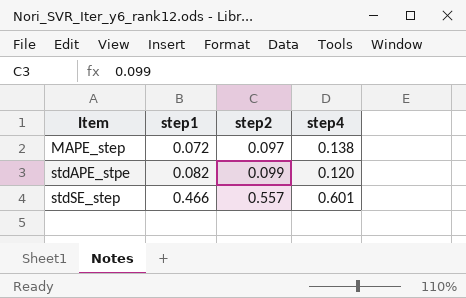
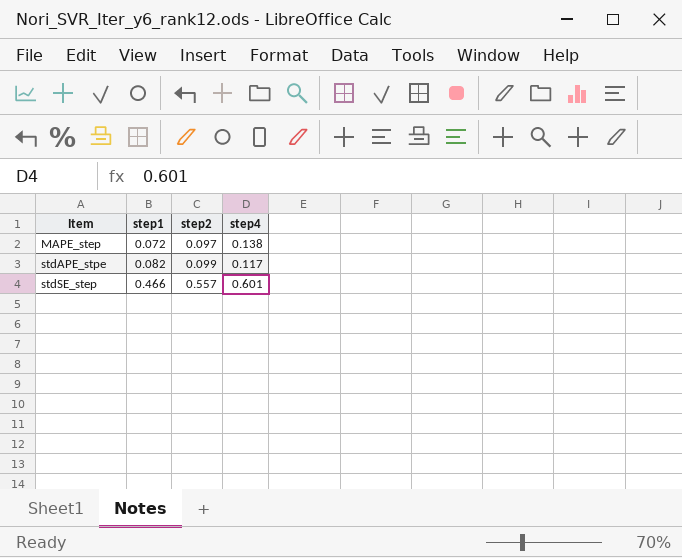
stdAPE_stpe | step4: 0.120 -> 0.117

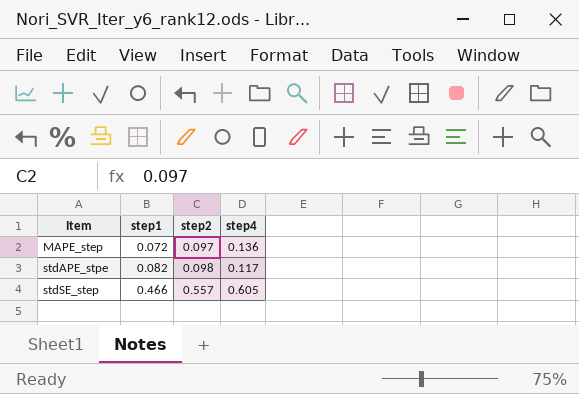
MAPE_step | step4: 0.138 -> 0.136
stdAPE_stpe | step2: 0.099 -> 0.098
stdSE_step | step4: 0.601 -> 0.605

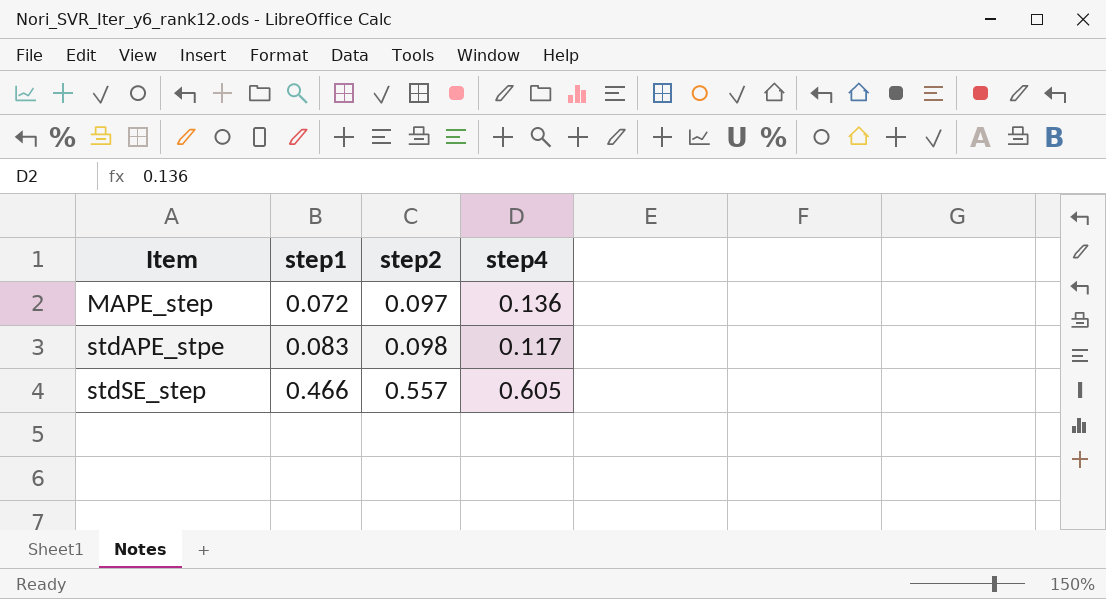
stdAPE_stpe | step1: 0.082 -> 0.083

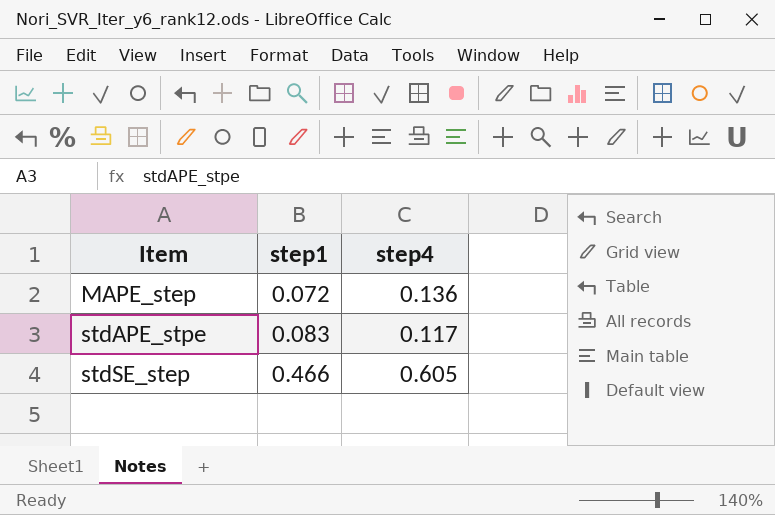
column step2 | position: 3 -> none

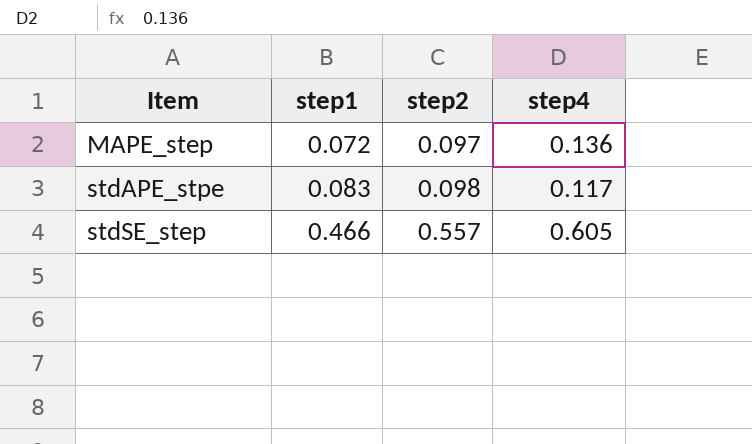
column step2 | position: none -> 3

